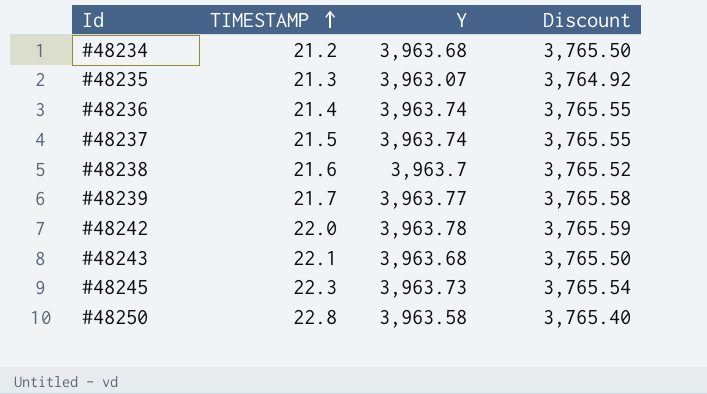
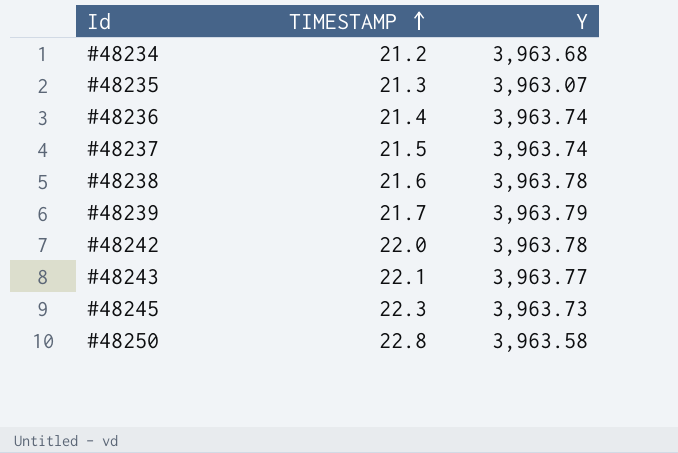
column Discount | formula: [Y] * 0.95 -> none
#48238 | Y: 3,963.7 -> 3,963.78
#48239 | Y: 3,963.77 -> 3,963.79
#48243 | Y: 3,963.68 -> 3,963.77

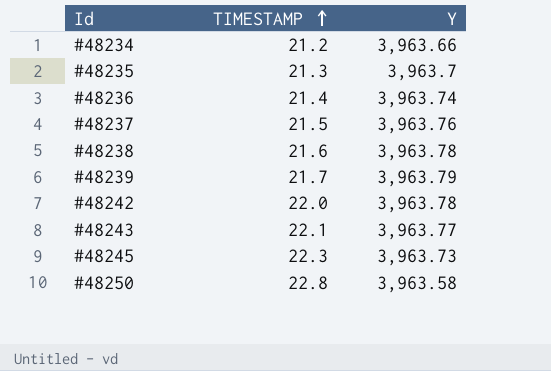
#48234 | Y: 3,963.68 -> 3,963.66
#48235 | Y: 3,963.07 -> 3,963.7
#48237 | Y: 3,963.74 -> 3,963.76

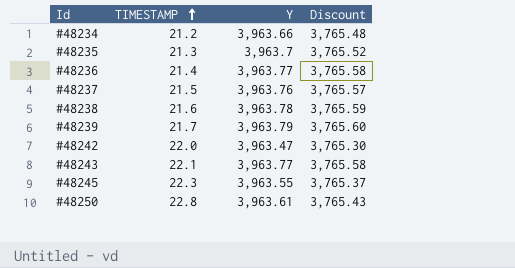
column Discount | formula: none -> [Y] * 0.95
#48236 | Y: 3,963.74 -> 3,963.77
#48242 | Y: 3,963.78 -> 3,963.47
#48245 | Y: 3,963.73 -> 3,963.55
#48250 | Y: 3,963.58 -> 3,963.61

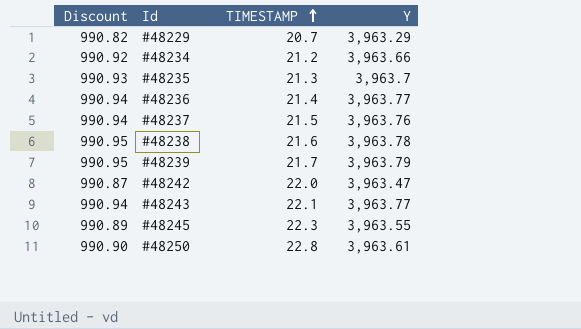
column Discount | formula: [Y] * 0.95 -> [Y] * 0.25
column Discount | position: 4 -> 1
row #48229: none -> 990.82 | 20.7 | 3,963.29

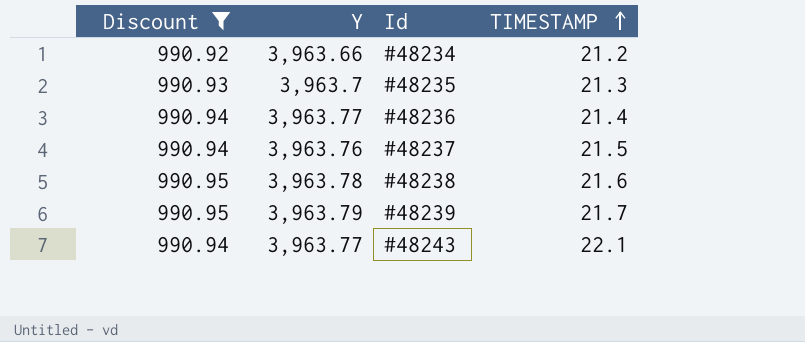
filter: none -> Discount >= 990.92
column Y | position: 4 -> 2

